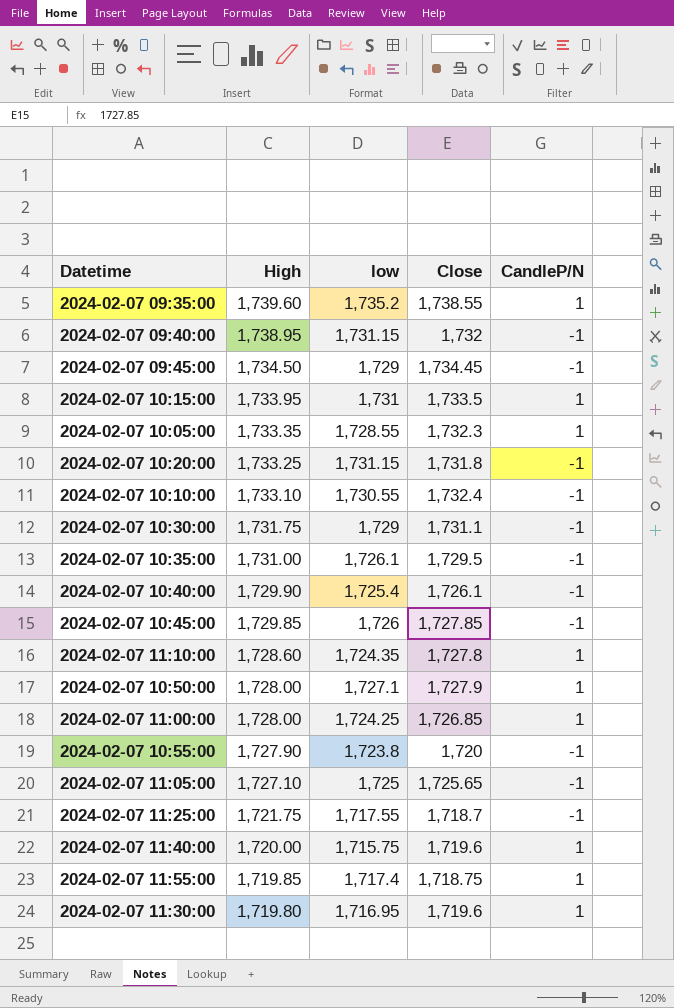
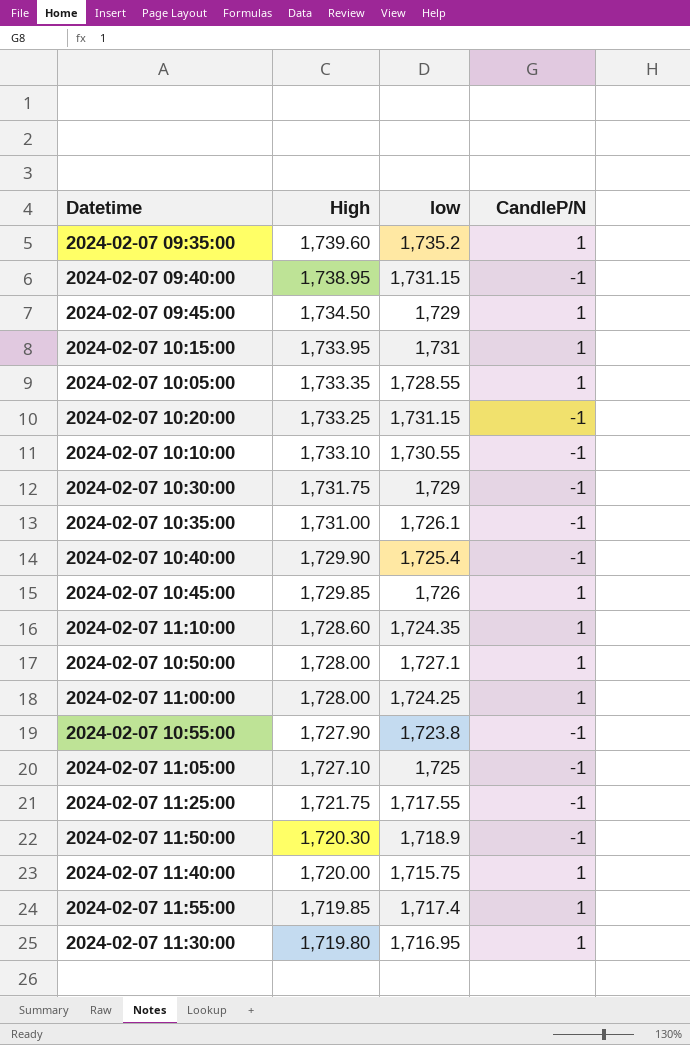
column Close | position: 4 -> none
2024-02-07 09:45:00 | CandleP/N: -1 -> 1
2024-02-07 10:45:00 | CandleP/N: -1 -> 1
row 2024-02-07 11:50:00: none -> 1,720.30 | 1,718.9 | -1

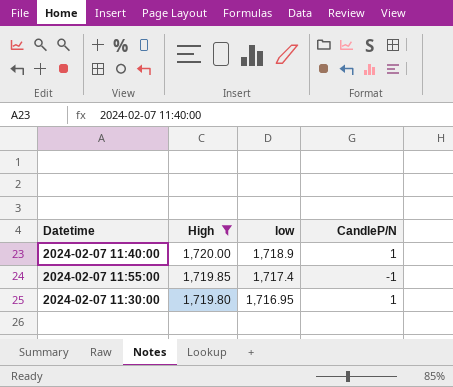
filter: none -> High <= 1,720.00
2024-02-07 11:40:00 | low: 1,715.75 -> 1,718.9
2024-02-07 11:55:00 | CandleP/N: 1 -> -1

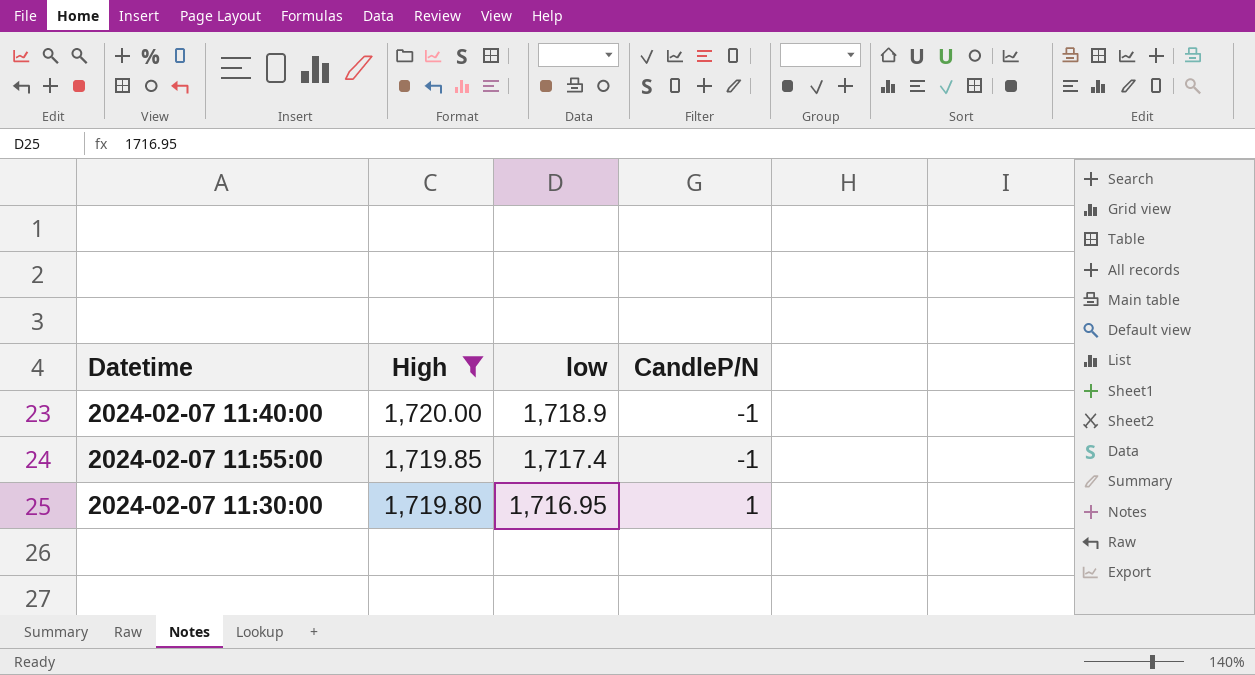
2024-02-07 11:40:00 | CandleP/N: 1 -> -1

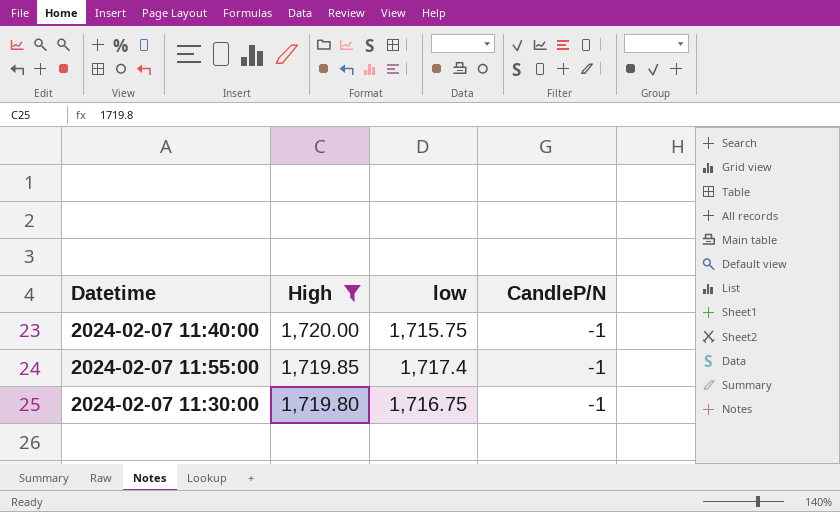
2024-02-07 11:40:00 | low: 1,718.9 -> 1,715.75
2024-02-07 11:30:00 | low: 1,716.95 -> 1,716.75
2024-02-07 11:30:00 | CandleP/N: 1 -> -1

